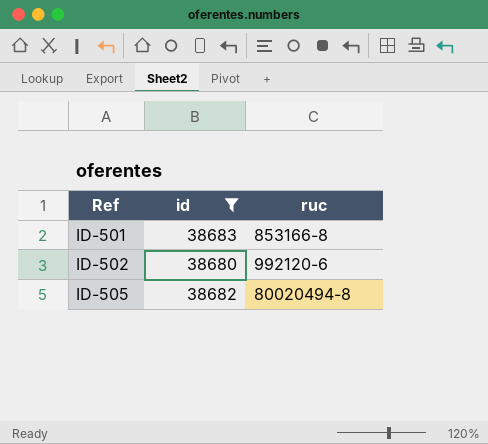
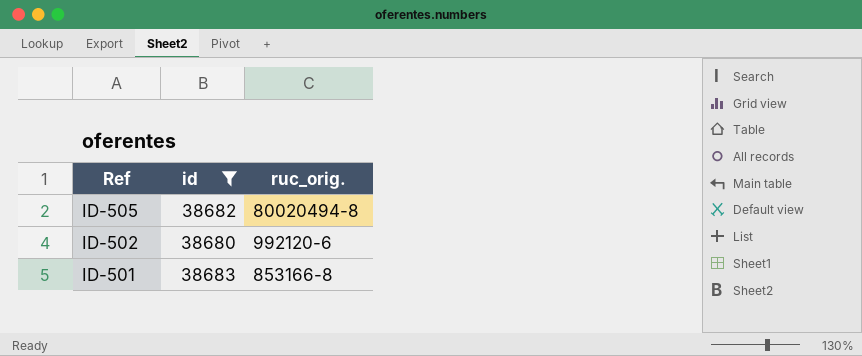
row order: Ref ascending -> Ref descending
column name: ruc -> ruc_orig.

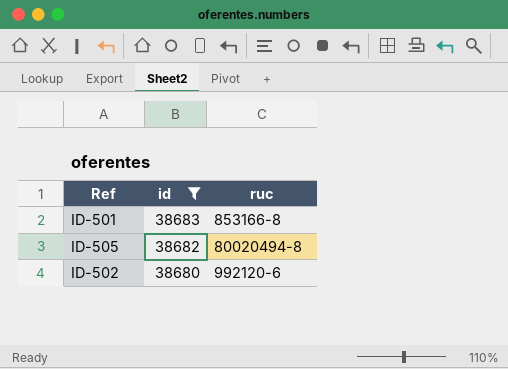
row order: Ref descending -> id descending
column name: ruc_orig. -> ruc

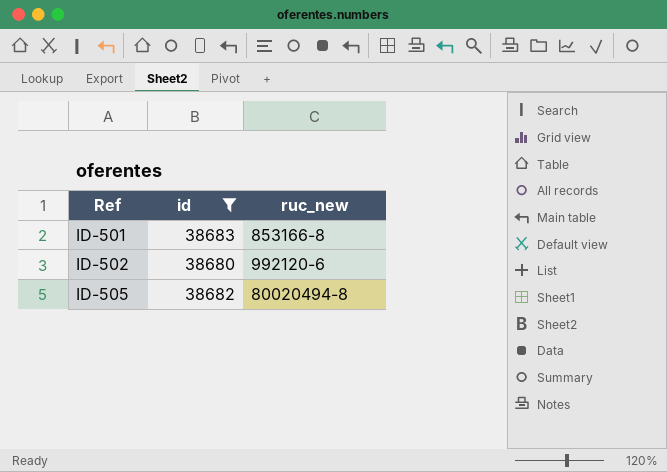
row order: id descending -> Ref ascending
column name: ruc -> ruc_new

